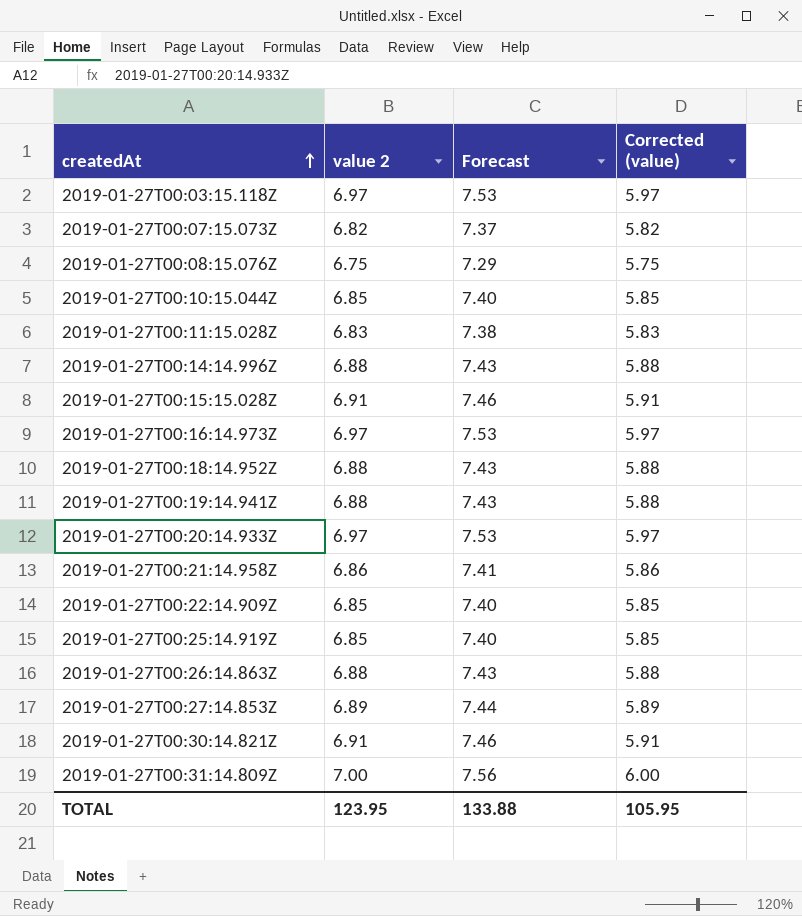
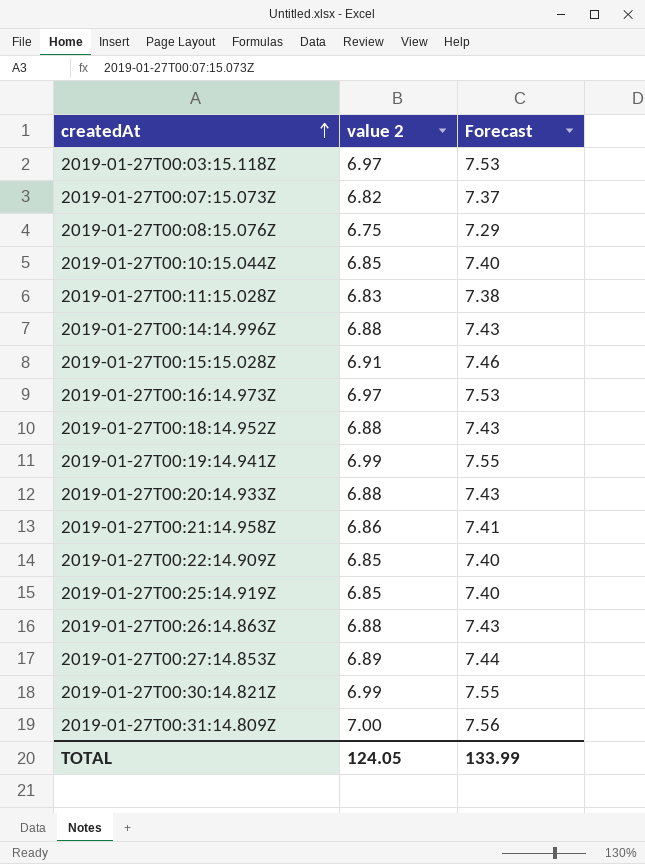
column Corrected (value) | formula: [value 2] - 1 -> none
2019-01-27T00:19:14.941Z | value 2: 6.88 -> 6.99
2019-01-27T00:19:14.941Z | Forecast: 7.43 -> 7.55
2019-01-27T00:20:14.933Z | value 2: 6.97 -> 6.88
2019-01-27T00:20:14.933Z | Forecast: 7.53 -> 7.43
2019-01-27T00:30:14.821Z | value 2: 6.91 -> 6.99
2019-01-27T00:30:14.821Z | Forecast: 7.46 -> 7.55
TOTAL | value 2: 123.95 -> 124.05
TOTAL | Forecast: 133.88 -> 133.99

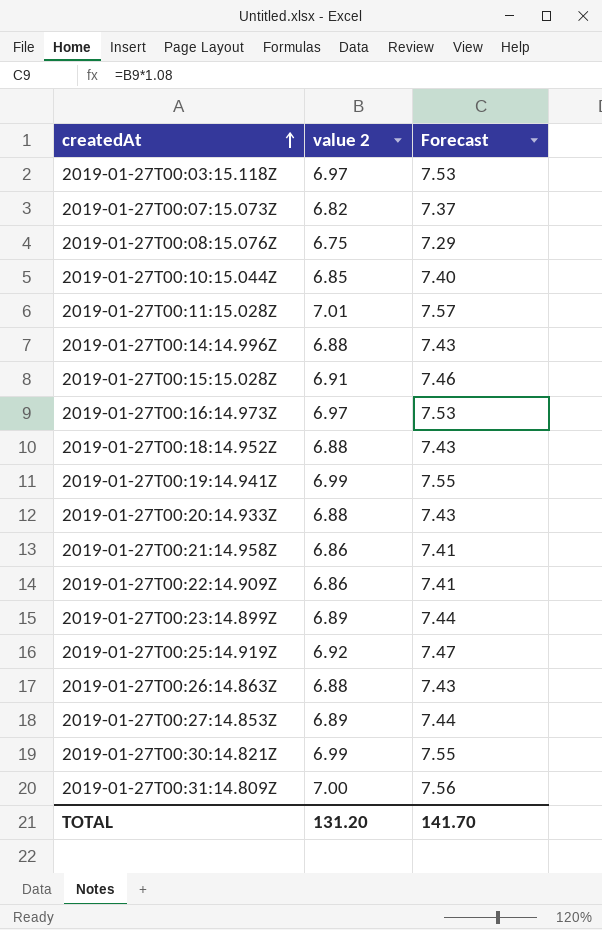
2019-01-27T00:11:15.028Z | value 2: 6.83 -> 7.01
2019-01-27T00:11:15.028Z | Forecast: 7.38 -> 7.57
2019-01-27T00:22:14.909Z | value 2: 6.85 -> 6.86
2019-01-27T00:22:14.909Z | Forecast: 7.40 -> 7.41
row 2019-01-27T00:23:14.899Z: none -> 6.89 | 7.44
2019-01-27T00:25:14.919Z | value 2: 6.85 -> 6.92
2019-01-27T00:25:14.919Z | Forecast: 7.40 -> 7.47
TOTAL | value 2: 124.05 -> 131.20
TOTAL | Forecast: 133.99 -> 141.70

